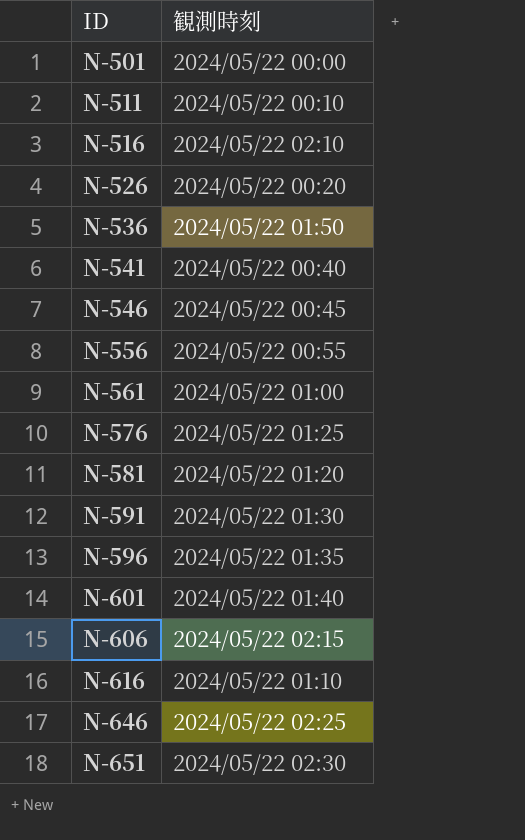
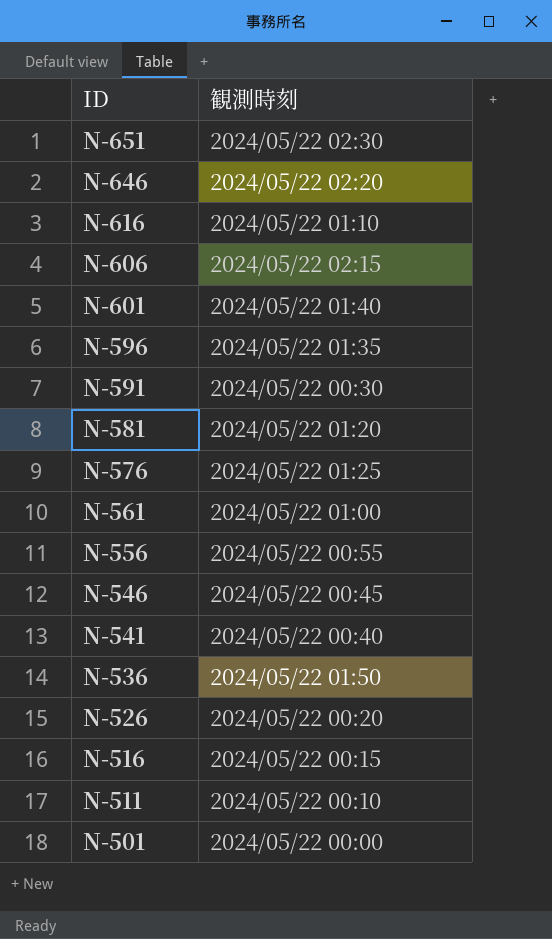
row order: ID ascending -> ID descending
N-646 | 観測時刻: 2024/05/22 02:25 -> 2024/05/22 02:20
N-591 | 観測時刻: 2024/05/22 01:30 -> 2024/05/22 00:30
N-516 | 観測時刻: 2024/05/22 02:10 -> 2024/05/22 00:15

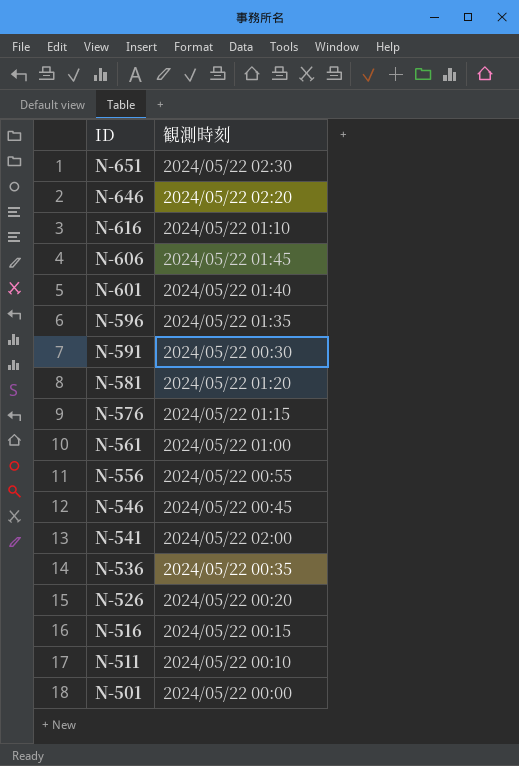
N-606 | 観測時刻: 2024/05/22 02:15 -> 2024/05/22 01:45
N-576 | 観測時刻: 2024/05/22 01:25 -> 2024/05/22 01:15
N-541 | 観測時刻: 2024/05/22 00:40 -> 2024/05/22 02:00
N-536 | 観測時刻: 2024/05/22 01:50 -> 2024/05/22 00:35

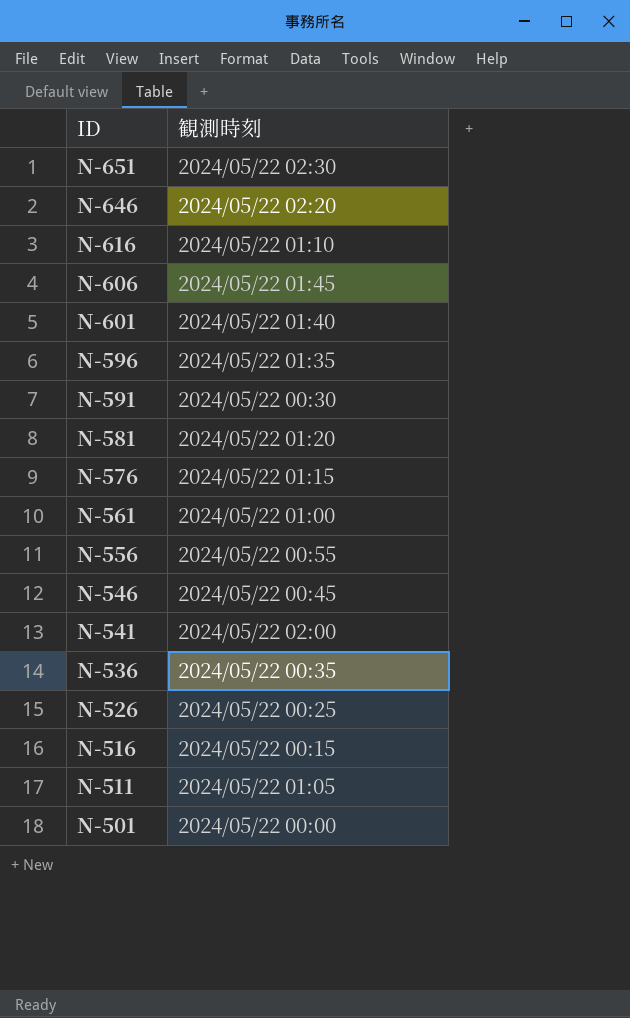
N-526 | 観測時刻: 2024/05/22 00:20 -> 2024/05/22 00:25
N-511 | 観測時刻: 2024/05/22 00:10 -> 2024/05/22 01:05

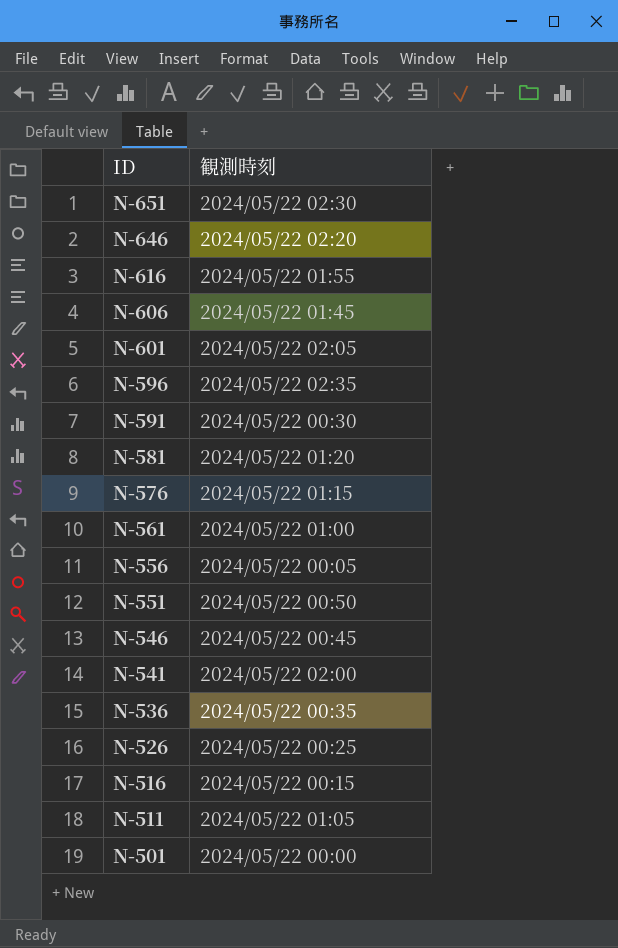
N-616 | 観測時刻: 2024/05/22 01:10 -> 2024/05/22 01:55
N-601 | 観測時刻: 2024/05/22 01:40 -> 2024/05/22 02:05
N-596 | 観測時刻: 2024/05/22 01:35 -> 2024/05/22 02:35
N-556 | 観測時刻: 2024/05/22 00:55 -> 2024/05/22 00:05
row N-551: none -> 2024/05/22 00:50

